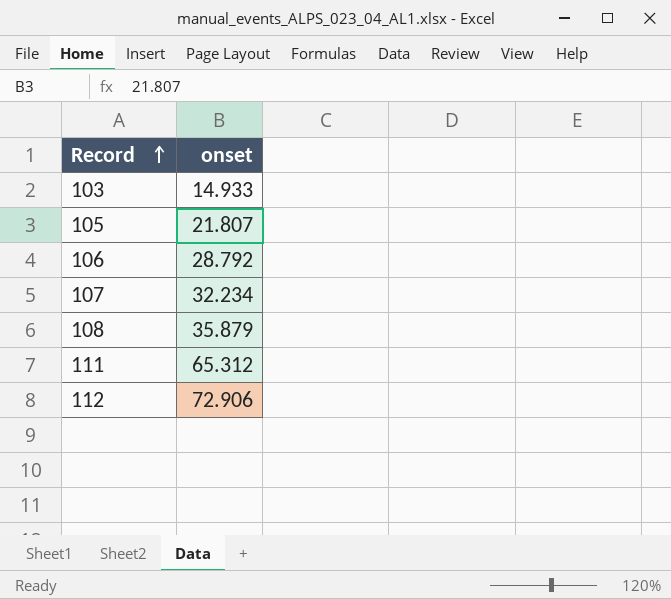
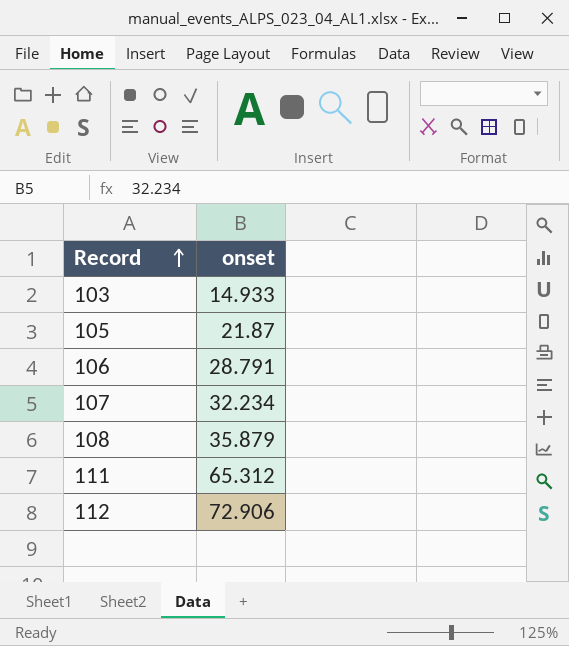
105 | onset: 21.807 -> 21.87
106 | onset: 28.792 -> 28.791

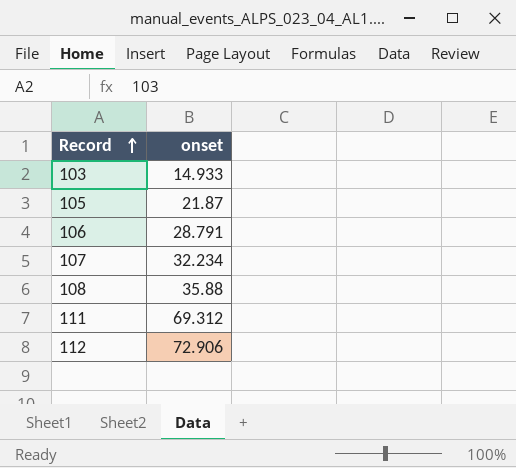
108 | onset: 35.879 -> 35.88
111 | onset: 65.312 -> 69.312

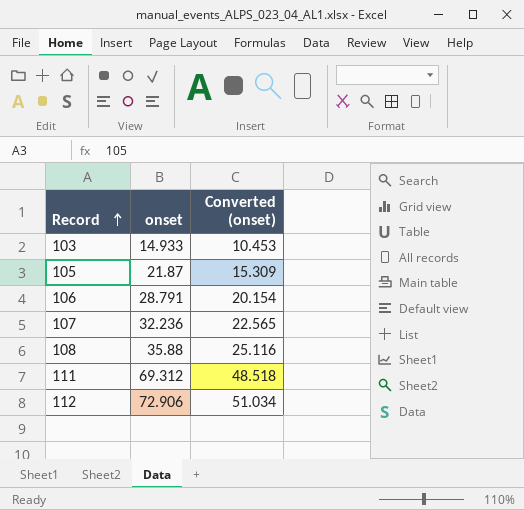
column Converted (onset) | formula: none -> [onset] * 0.7
107 | onset: 32.234 -> 32.236

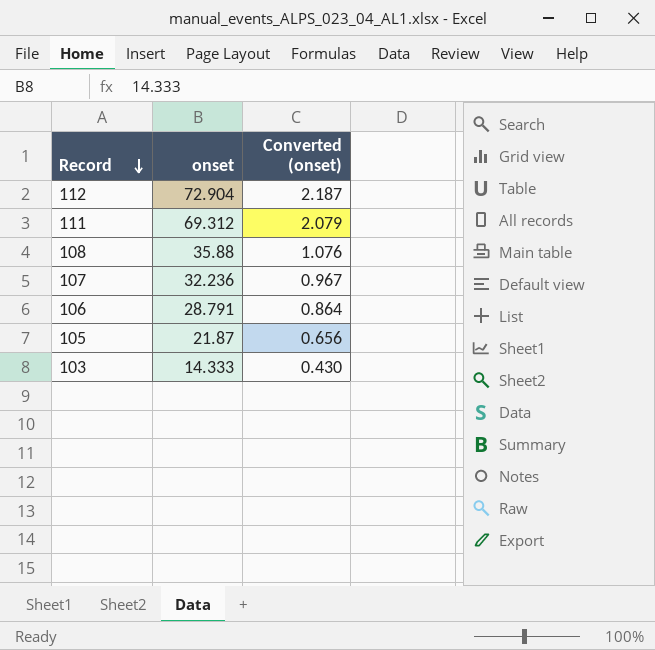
row order: Record ascending -> Record descending
column Converted (onset) | formula: [onset] * 0.7 -> [onset] * 0.03
112 | onset: 72.906 -> 72.904
103 | onset: 14.933 -> 14.333

